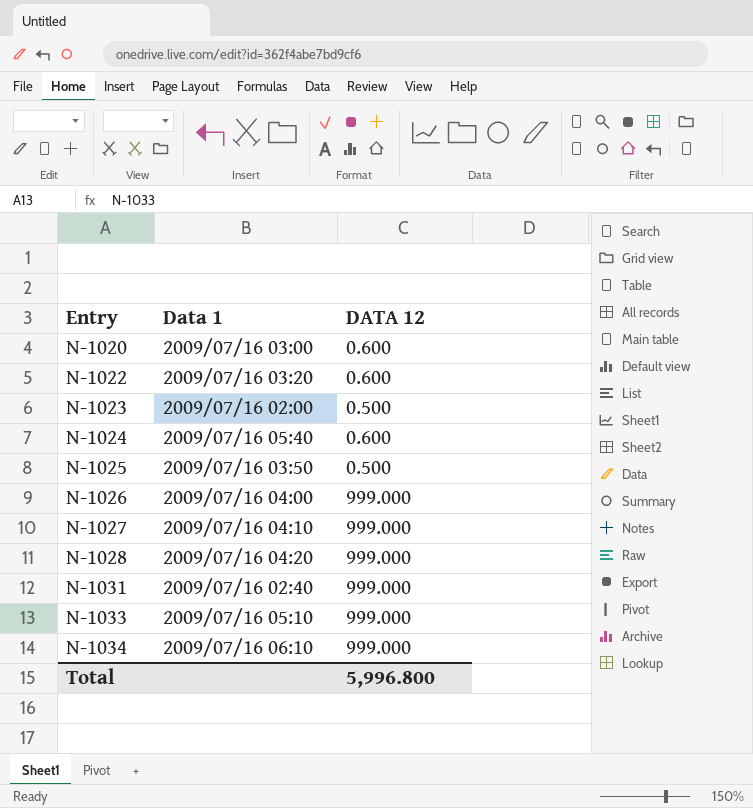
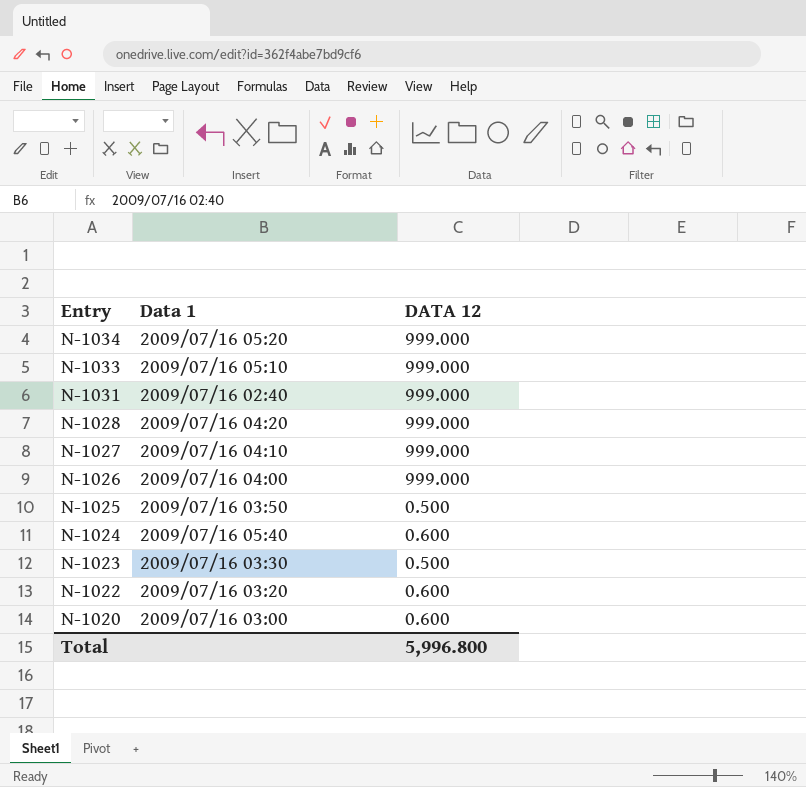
row order: Entry ascending -> Entry descending
N-1034 | Data 1: 2009/07/16 06:10 -> 2009/07/16 05:20
N-1023 | Data 1: 2009/07/16 02:00 -> 2009/07/16 03:30

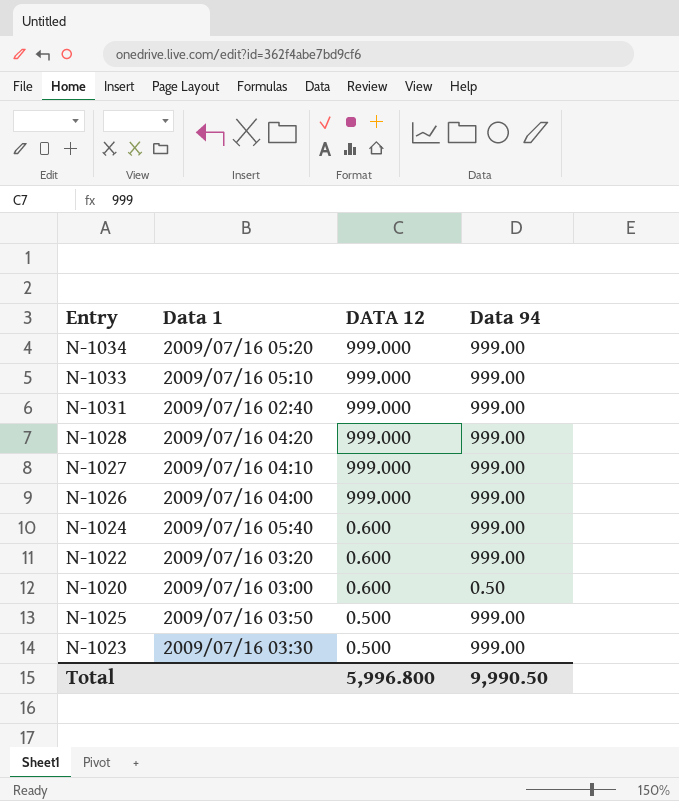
row order: Entry descending -> DATA 12 descending
column Data 94 | position: none -> 4

